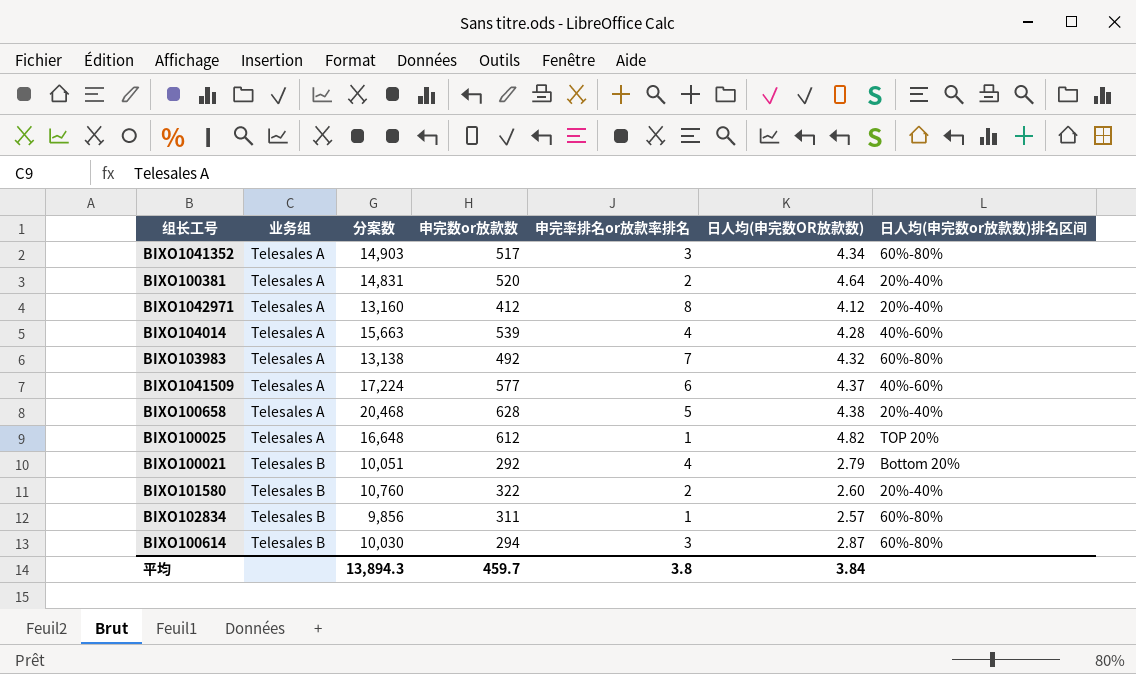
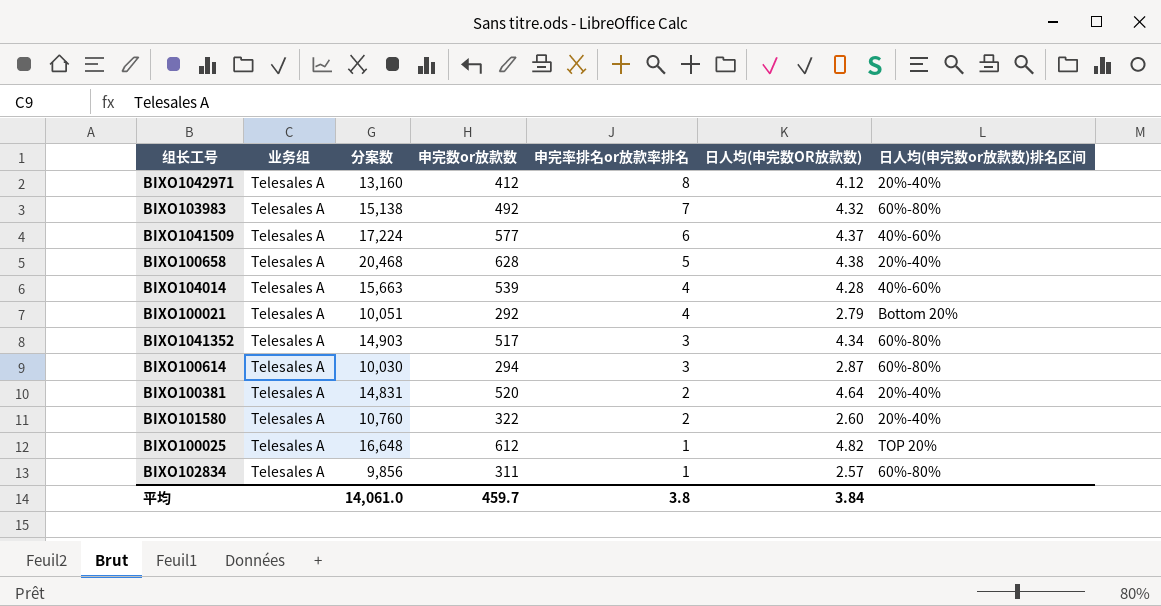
row order: 业务组 ascending -> 申完率排名or放款率排名 descending
BIXO103983 | 分案数: 13,138 -> 15,138
BIXO100021 | 业务组: Telesales B -> Telesales A
BIXO100614 | 业务组: Telesales B -> Telesales A
BIXO101580 | 业务组: Telesales B -> Telesales A
BIXO102834 | 业务组: Telesales B -> Telesales A
平均 | 分案数: 13,894.3 -> 14,061.0

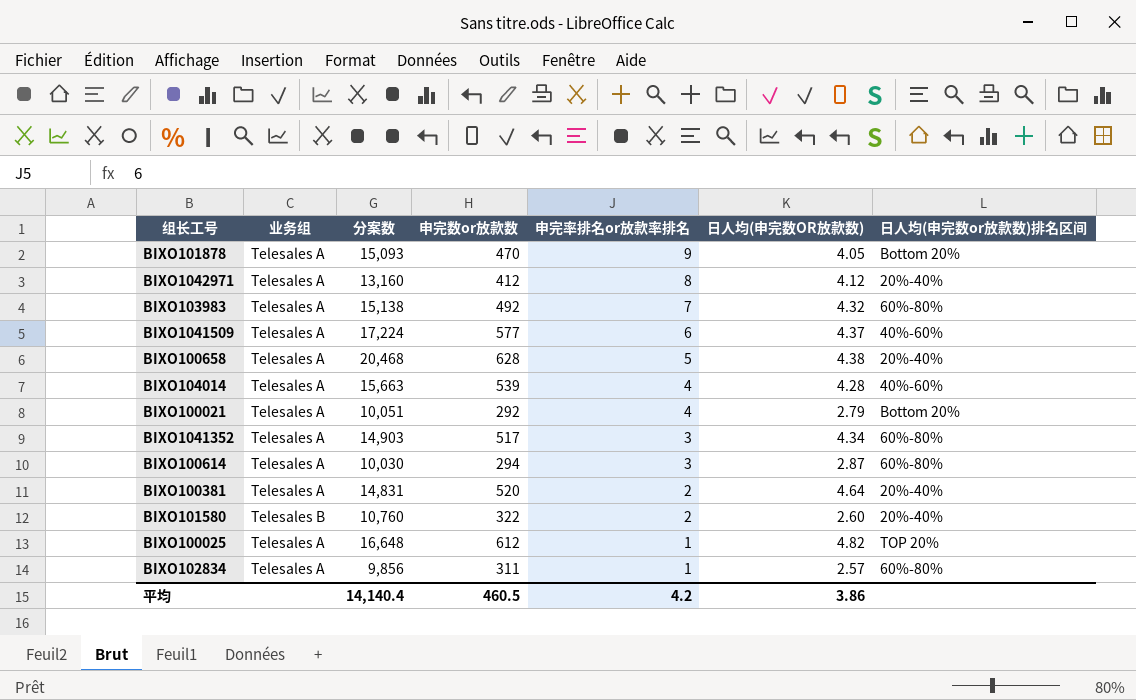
row BIXO101878: none -> Telesales A | 15,093 | 470 | 9 | 4.05 | Bottom 20%
BIXO101580 | 业务组: Telesales A -> Telesales B
平均 | 分案数: 14,061.0 -> 14,140.4
平均 | 申完数or放款数: 459.7 -> 460.5
平均 | 申完率排名or放款率排名: 3.8 -> 4.2
平均 | 日人均(申完数OR放款数): 3.84 -> 3.86

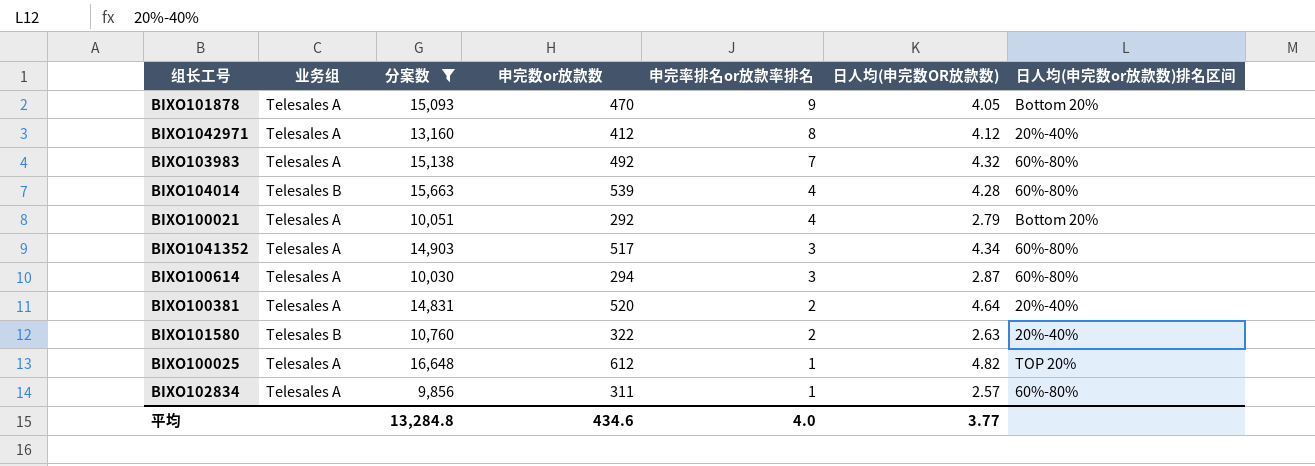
filter: none -> 分案数 <= 16,648
BIXO104014 | 业务组: Telesales A -> Telesales B
BIXO104014 | 日人均(申完数or放款数)排名区间: 40%-60% -> 60%-80%
BIXO101580 | 日人均(申完数OR放款数): 2.60 -> 2.63
平均 | 分案数: 14,140.4 -> 13,284.8
平均 | 申完数or放款数: 460.5 -> 434.6
平均 | 申完率排名or放款率排名: 4.2 -> 4.0
平均 | 日人均(申完数OR放款数): 3.86 -> 3.77

